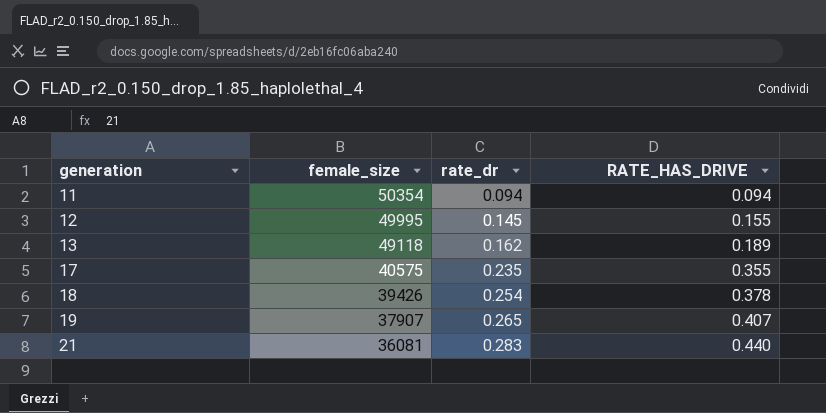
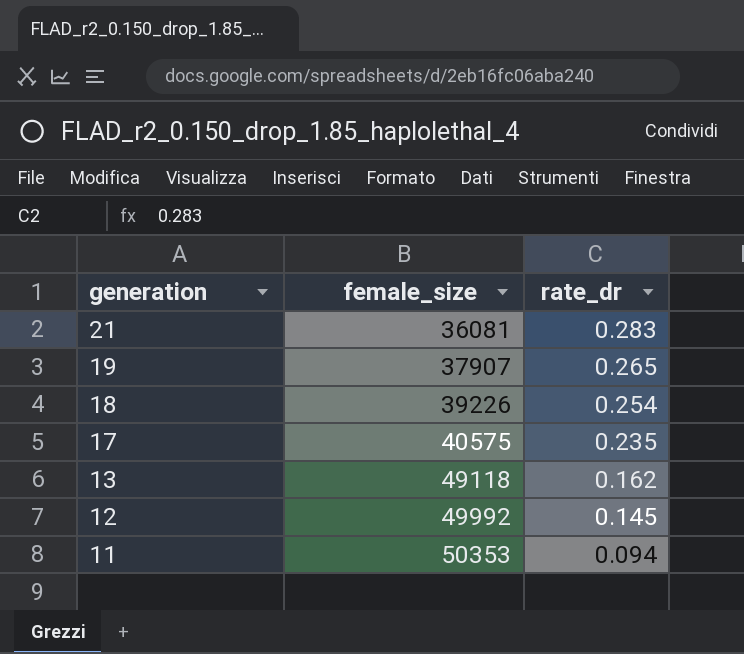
row order: generation ascending -> generation descending
column RATE_HAS_DRIVE | position: 4 -> none
18 | female_size: 39426 -> 39226
12 | female_size: 49995 -> 49992
11 | female_size: 50354 -> 50353

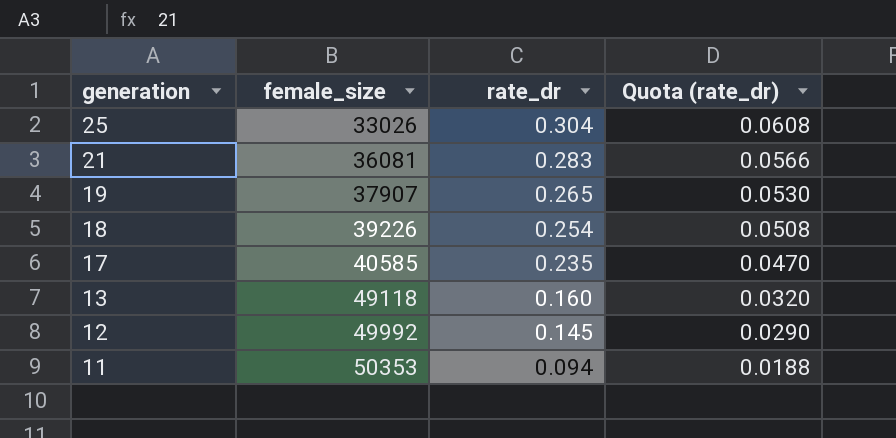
column Quota (rate_dr) | formula: none -> [rate_dr] * 0.2
row 25: none -> 33026 | 0.304 | 0.0608
17 | female_size: 40575 -> 40585
13 | rate_dr: 0.162 -> 0.160

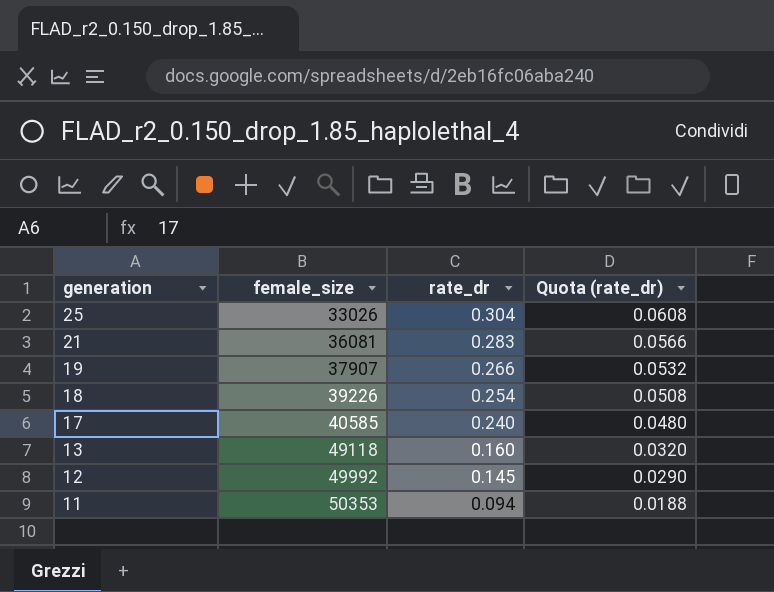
19 | rate_dr: 0.265 -> 0.266
19 | Quota (rate_dr): 0.0530 -> 0.0532
17 | rate_dr: 0.235 -> 0.240
17 | Quota (rate_dr): 0.0470 -> 0.0480

